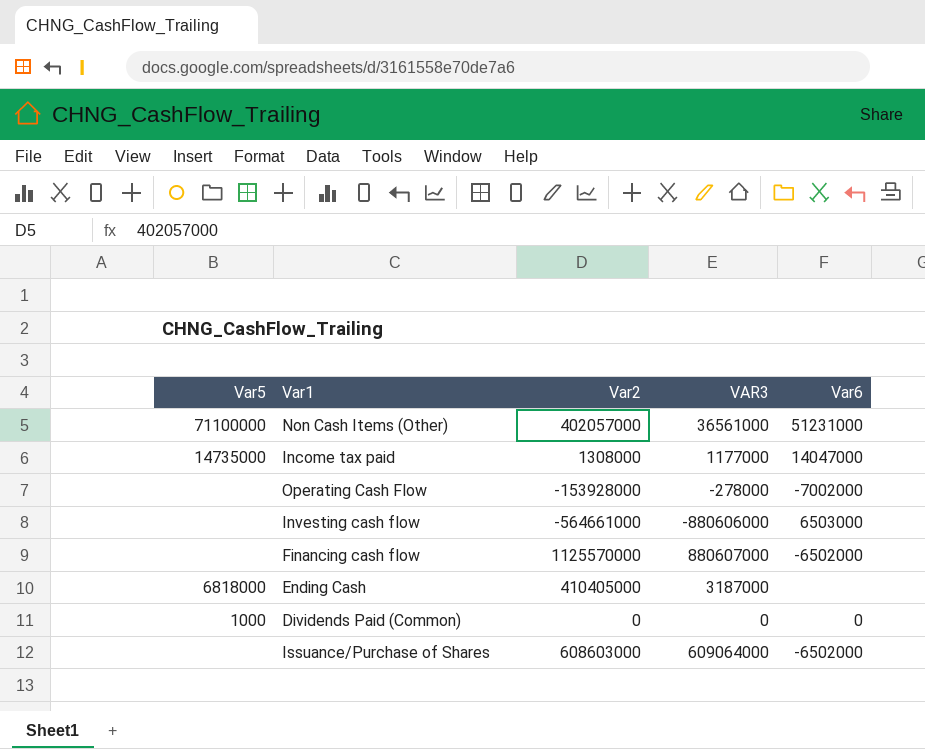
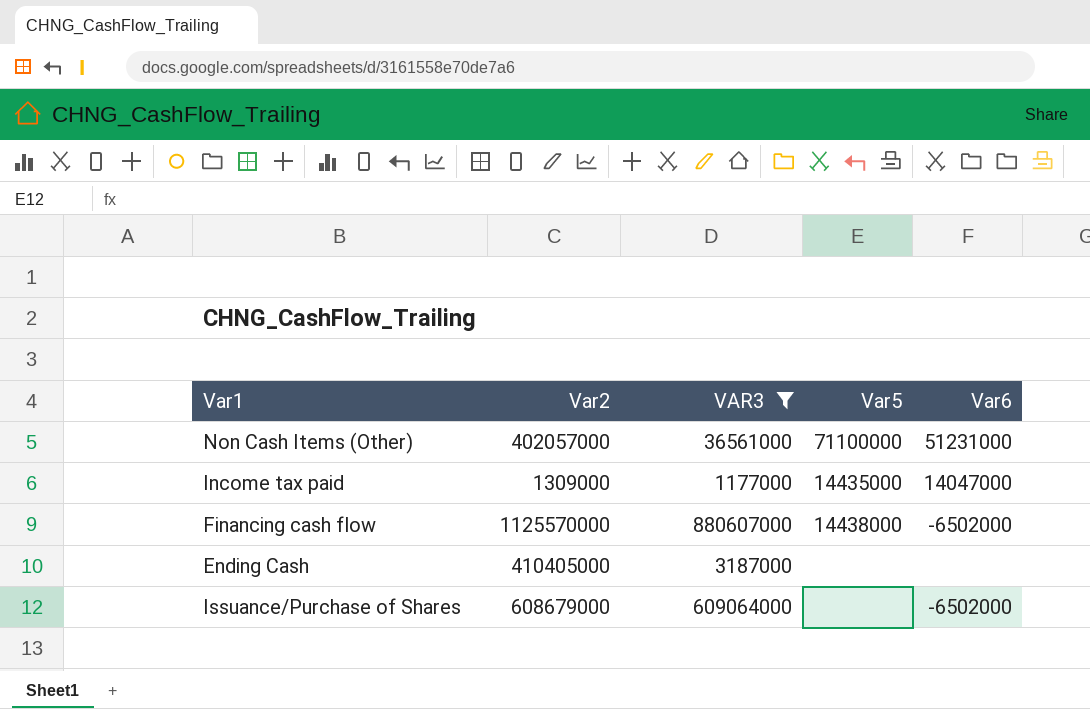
filter: none -> VAR3 >= 1177000
column Var5 | position: 1 -> 4
Income tax paid | Var2: 1308000 -> 1309000
Income tax paid | Var5: 14735000 -> 14435000
Financing cash flow | Var5: none -> 14438000
Ending Cash | Var5: 6818000 -> none
Issuance/Purchase of Shares | Var2: 608603000 -> 608679000

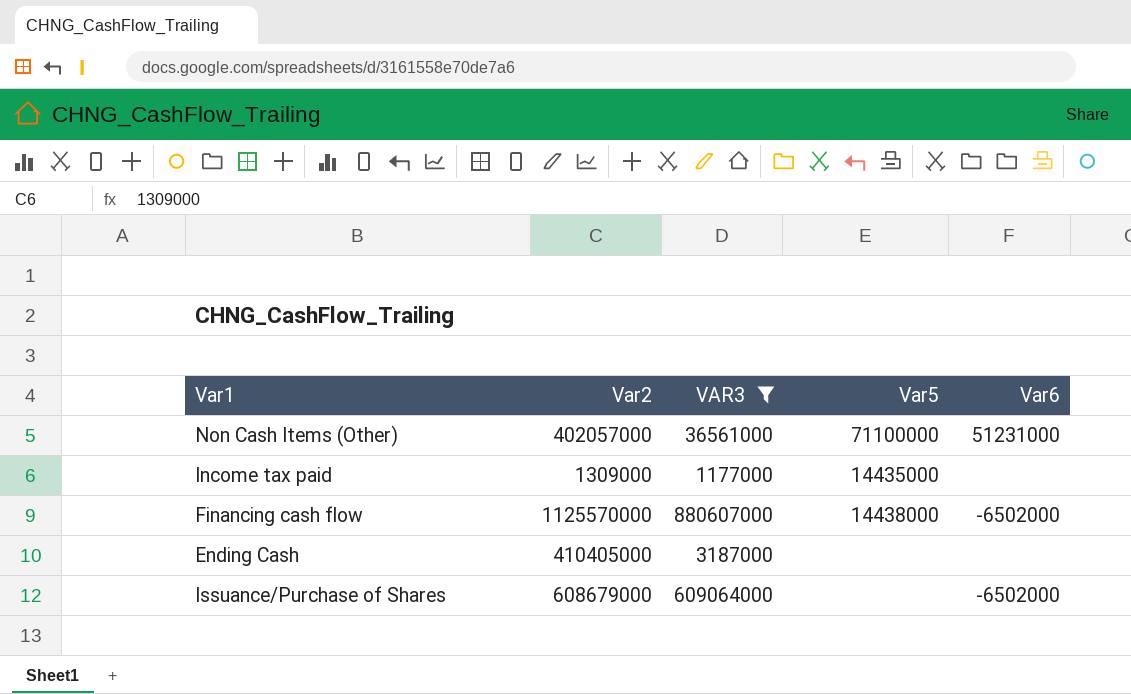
Income tax paid | Var6: 14047000 -> none

